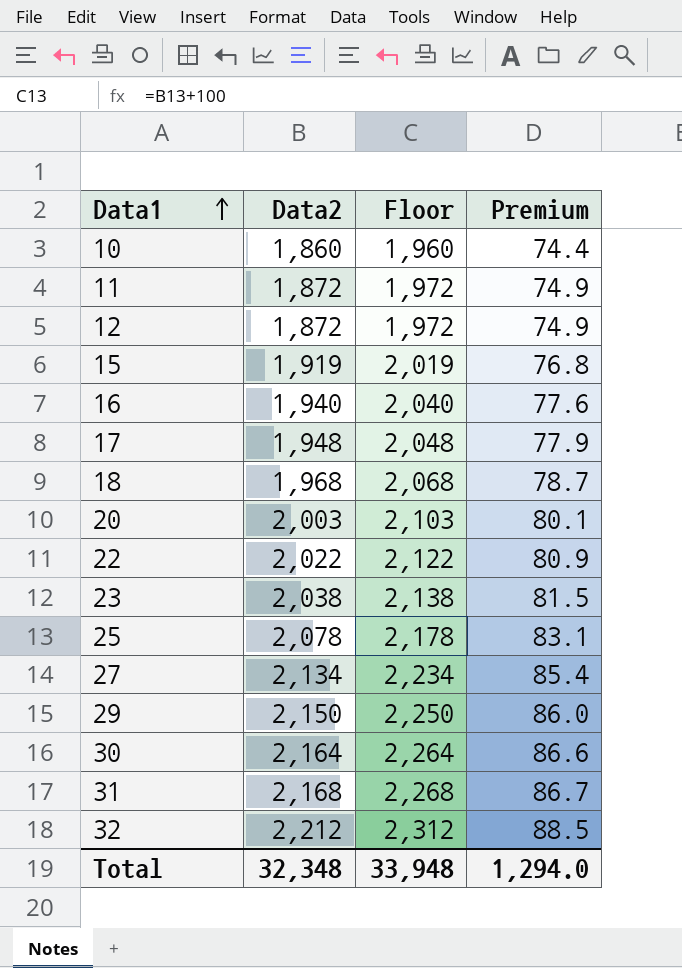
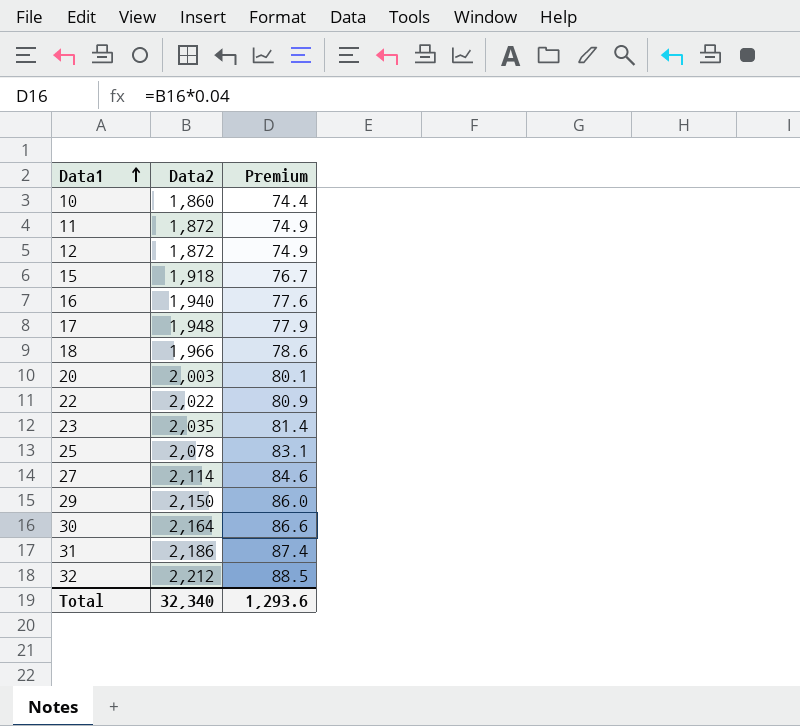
column Floor | formula: [Data2] + 100 -> none
15 | Data2: 1,919 -> 1,918
15 | Premium: 76.8 -> 76.7
18 | Data2: 1,968 -> 1,966
18 | Premium: 78.7 -> 78.6
23 | Data2: 2,038 -> 2,035
23 | Premium: 81.5 -> 81.4
27 | Data2: 2,134 -> 2,114
27 | Premium: 85.4 -> 84.6
31 | Data2: 2,168 -> 2,186
31 | Premium: 86.7 -> 87.4
Total | Data2: 32,348 -> 32,340
Total | Premium: 1,294.0 -> 1,293.6

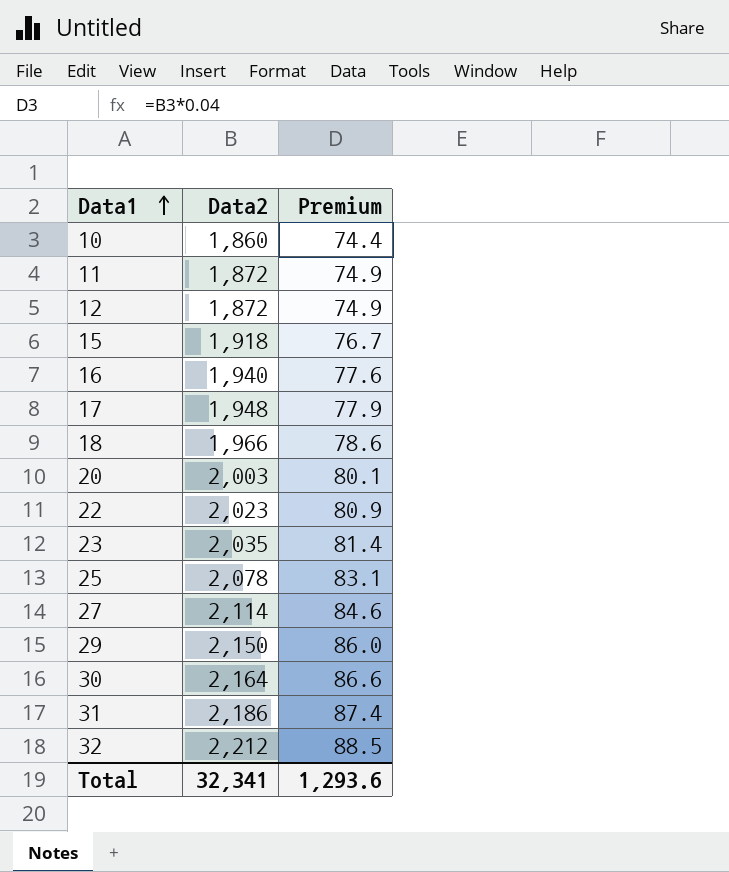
22 | Data2: 2,022 -> 2,023
Total | Data2: 32,340 -> 32,341

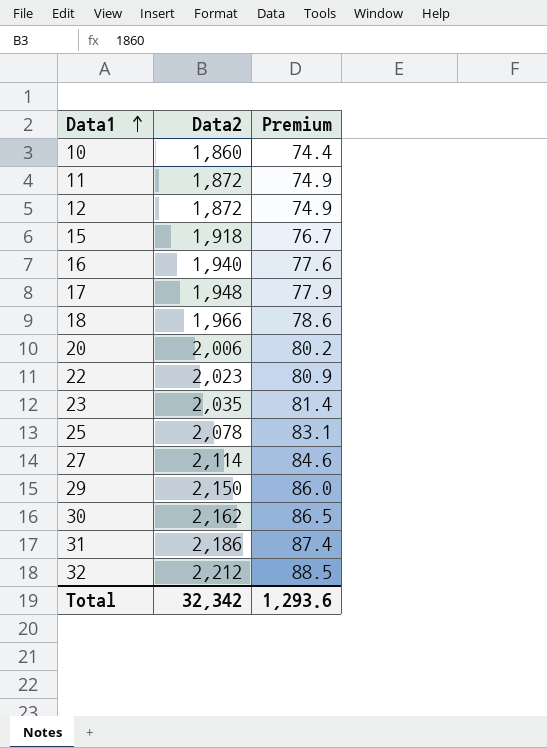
20 | Data2: 2,003 -> 2,006
20 | Premium: 80.1 -> 80.2
30 | Data2: 2,164 -> 2,162
30 | Premium: 86.6 -> 86.5
Total | Data2: 32,341 -> 32,342

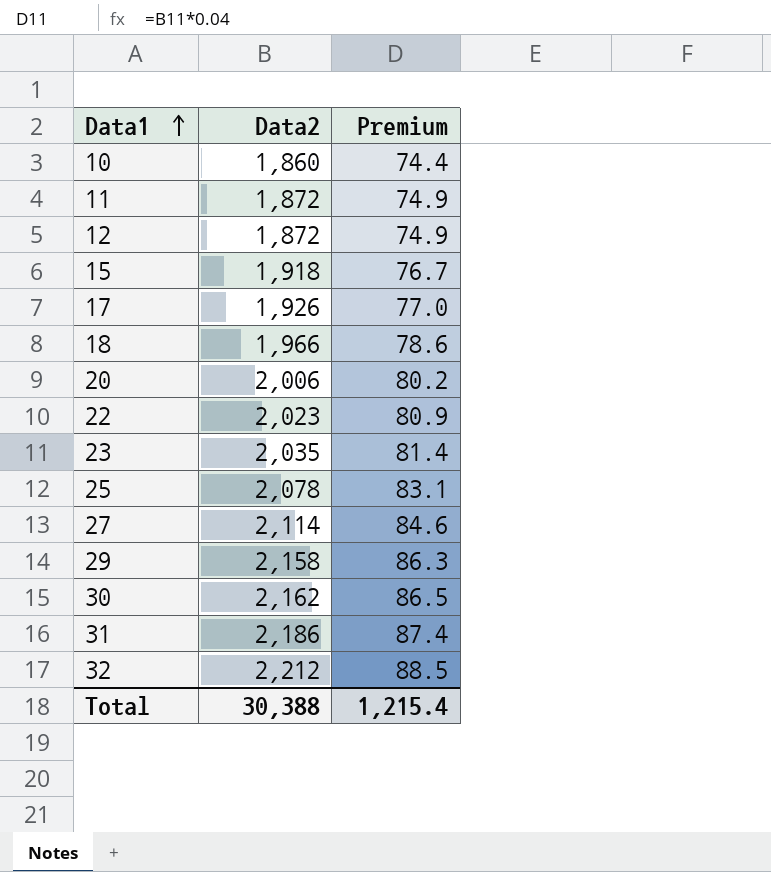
row 16: 1,940 | 77.6 -> none
17 | Data2: 1,948 -> 1,926
17 | Premium: 77.9 -> 77.0
29 | Data2: 2,150 -> 2,158
29 | Premium: 86.0 -> 86.3
Total | Data2: 32,342 -> 30,388
Total | Premium: 1,293.6 -> 1,215.4

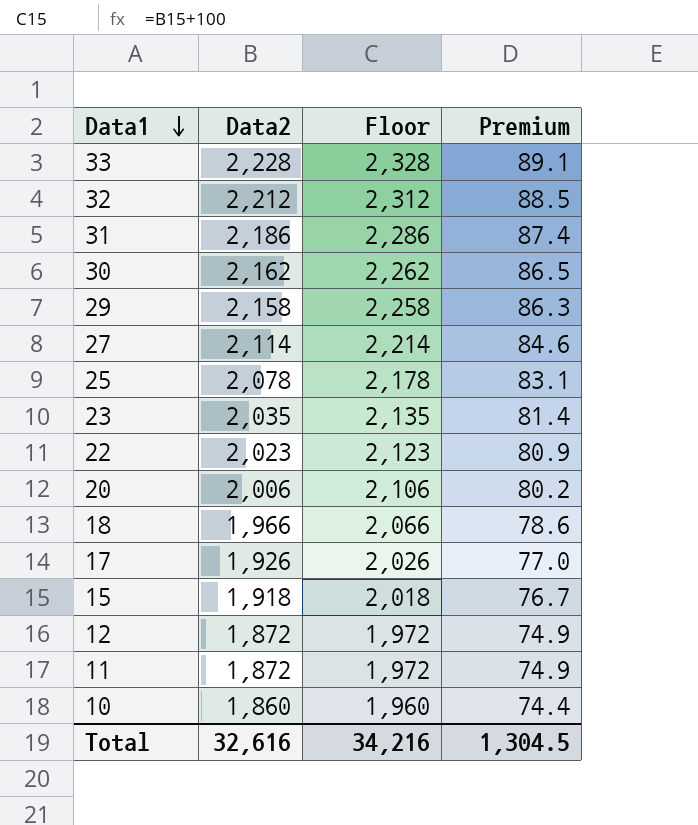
row order: Data1 ascending -> Data1 descending
column Floor | formula: none -> [Data2] + 100
row 33: none -> 2,228 | 2,328 | 89.1
Total | Data2: 30,388 -> 32,616
Total | Premium: 1,215.4 -> 1,304.5

